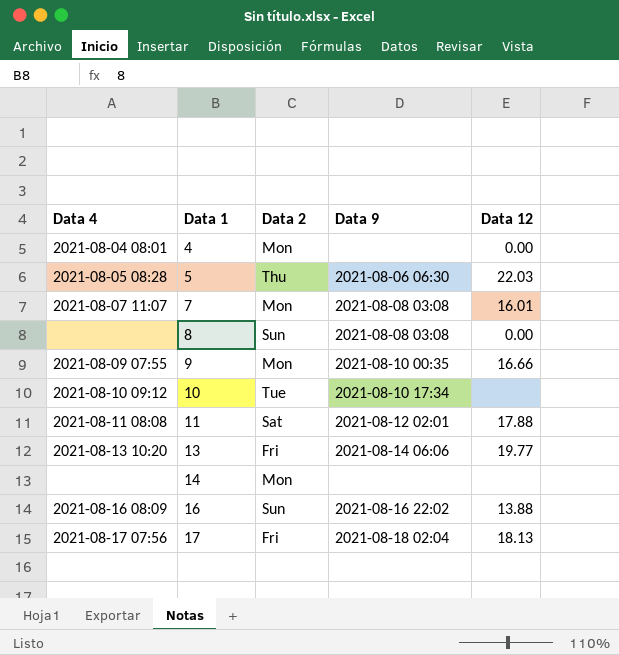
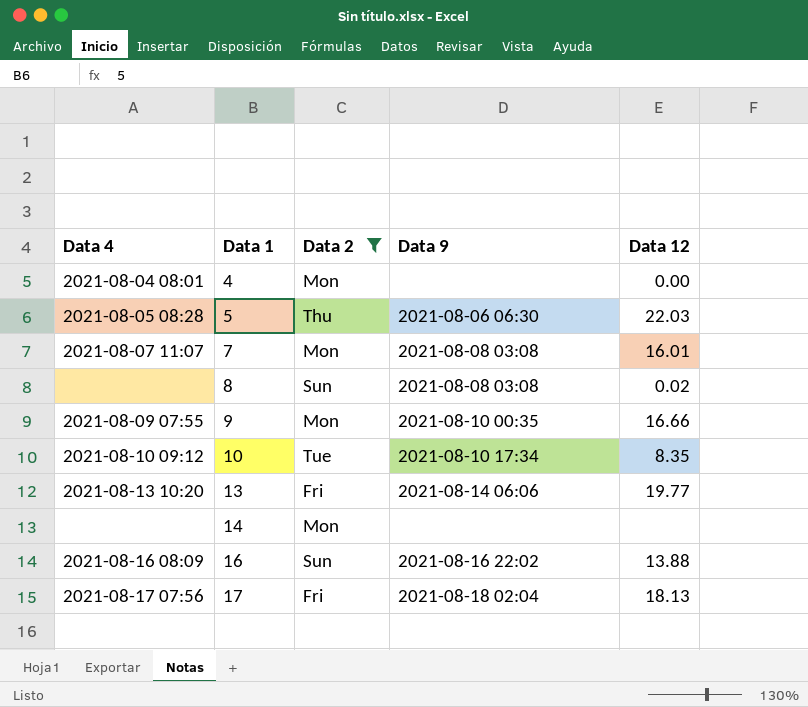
filter: none -> Data 2 != Sat
8 | Data 12: 0.00 -> 0.02
10 | Data 12: none -> 8.35

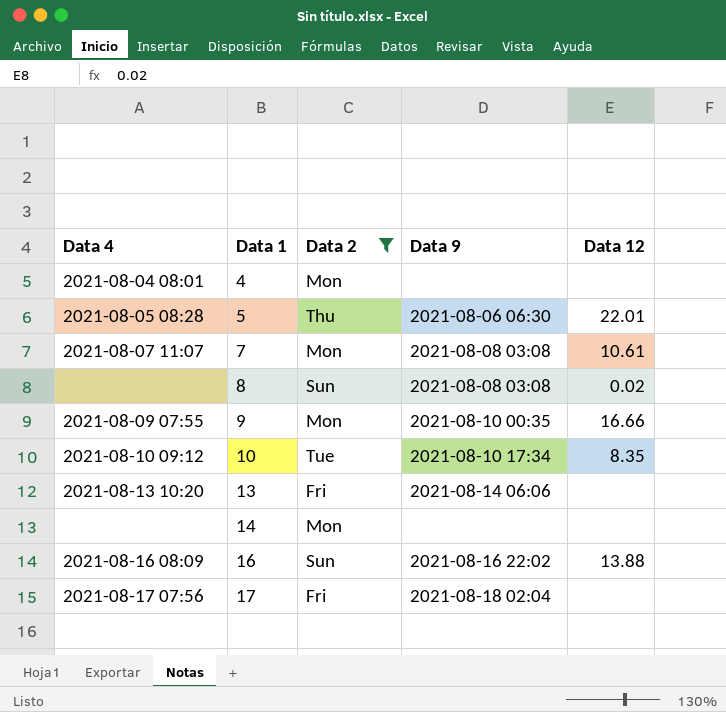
4 | Data 12: 0.00 -> none
5 | Data 12: 22.03 -> 22.01
7 | Data 12: 16.01 -> 10.61
13 | Data 12: 19.77 -> none
17 | Data 12: 18.13 -> none

